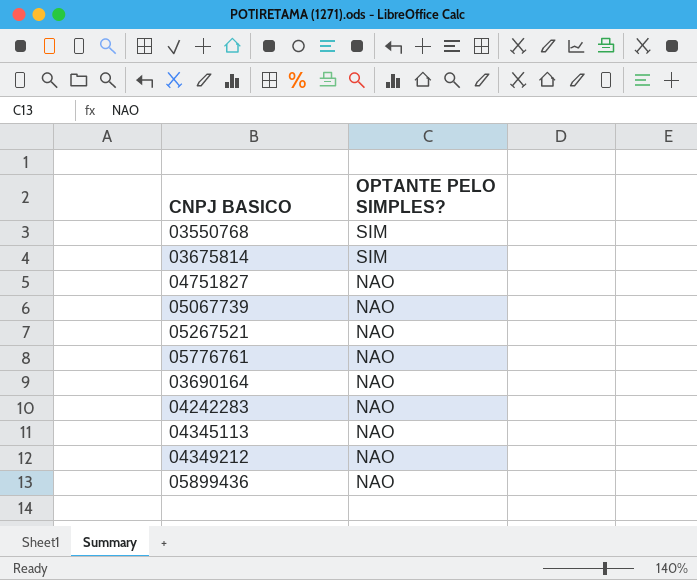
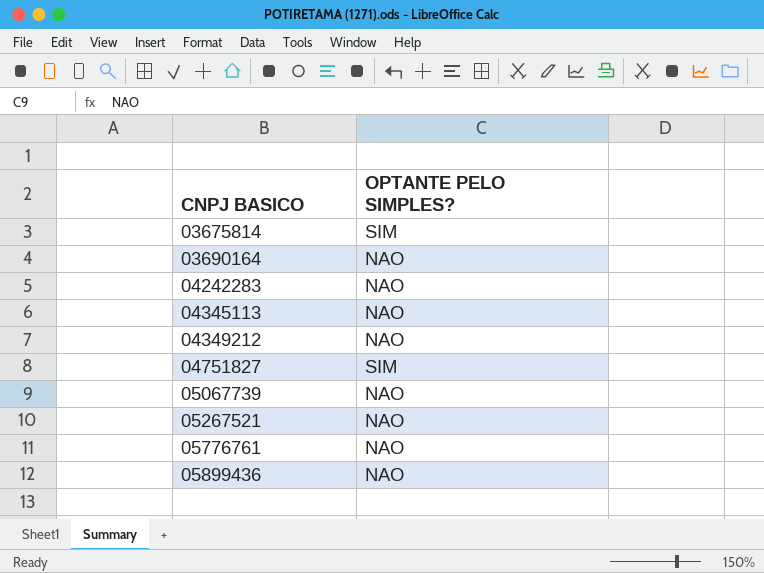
row order: OPTANTE PELO SIMPLES? descending -> CNPJ BASICO ascending
row 03550768: SIM -> none
04751827 | OPTANTE PELO SIMPLES?: NAO -> SIM

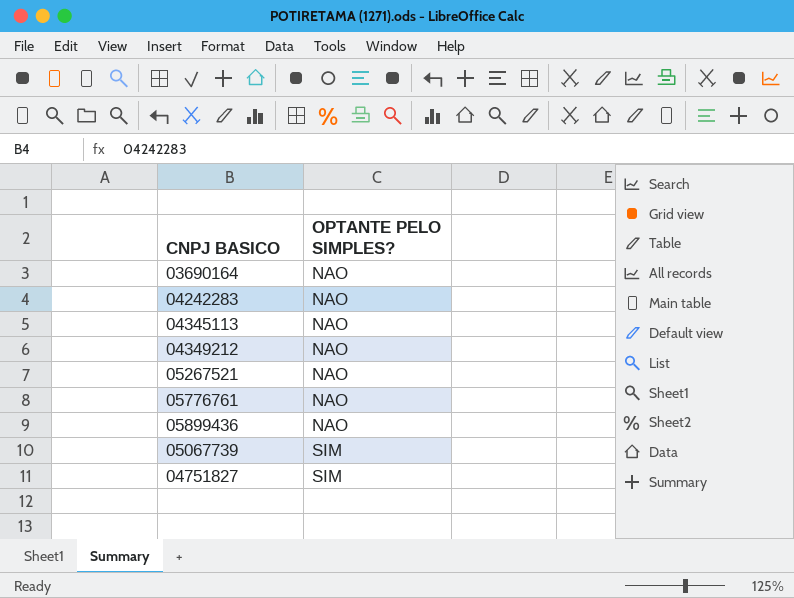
row order: CNPJ BASICO ascending -> OPTANTE PELO SIMPLES? ascending
row 03675814: SIM -> none
05067739 | OPTANTE PELO SIMPLES?: NAO -> SIM

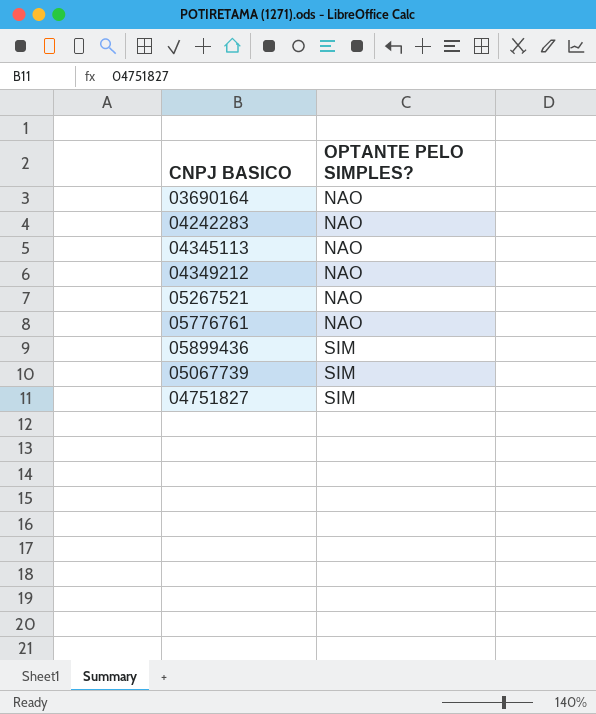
05899436 | OPTANTE PELO SIMPLES?: NAO -> SIM

